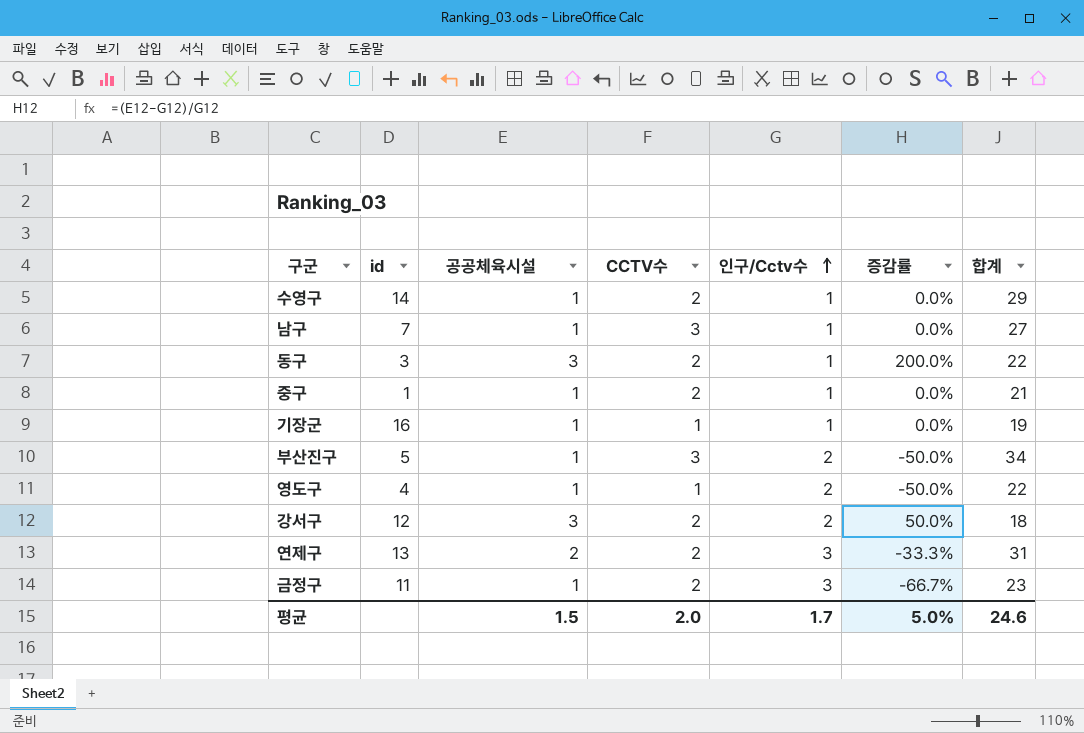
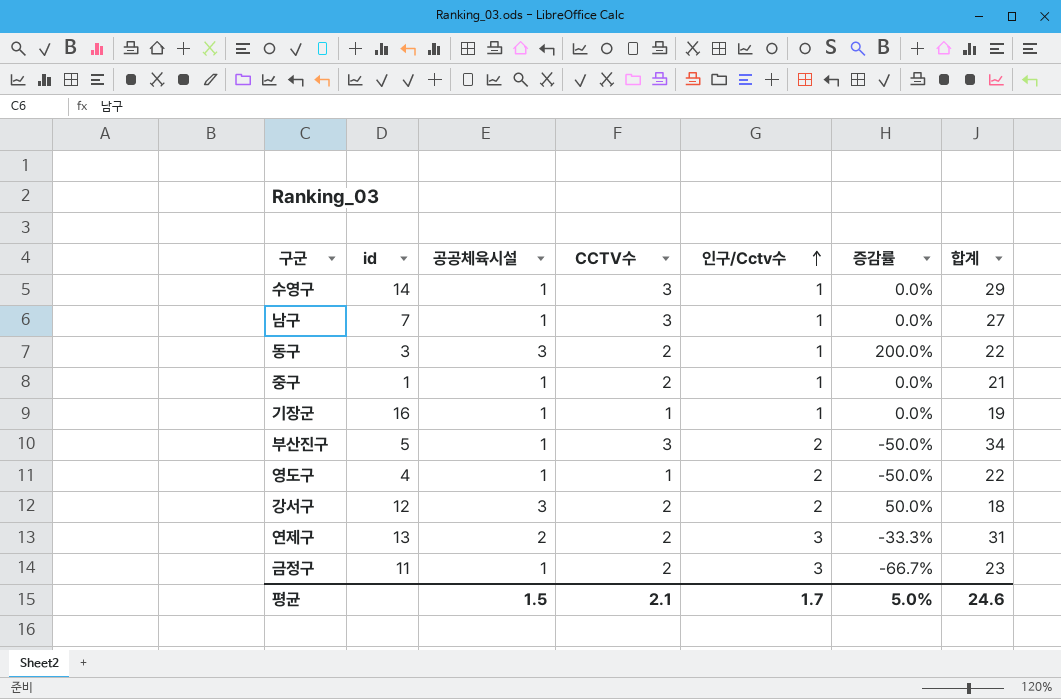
수영구 | CCTV수: 2 -> 3
평균 | CCTV수: 2.0 -> 2.1

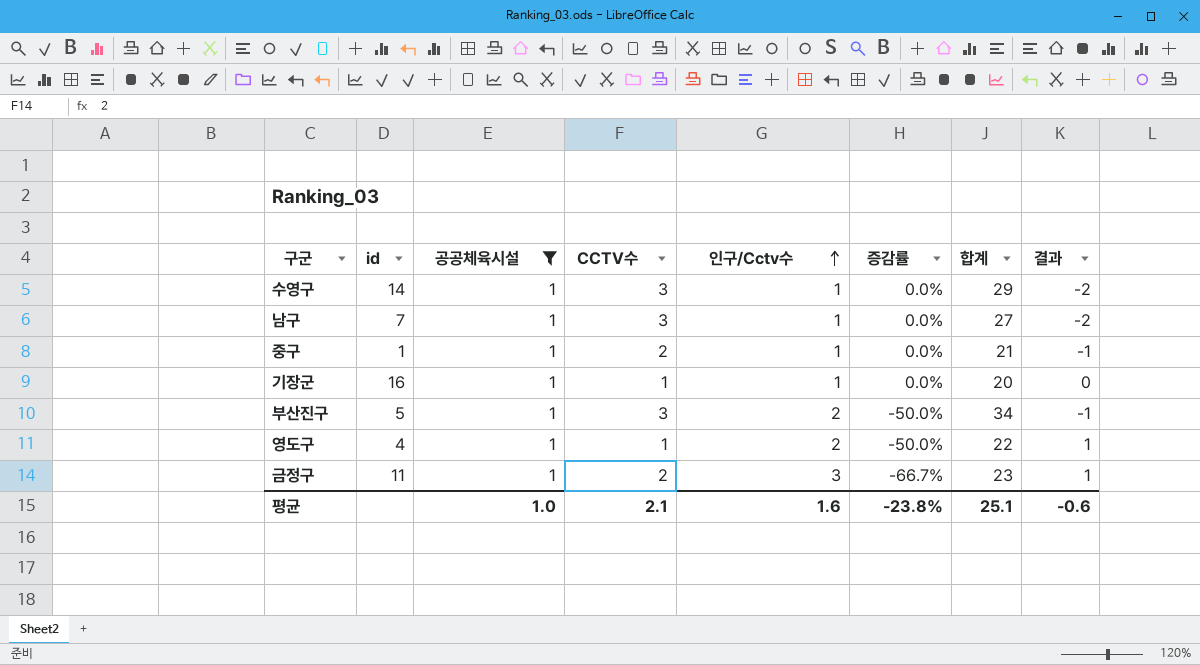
filter: none -> 공공체육시설 = 1
column 결과 | formula: none -> [인구/Cctv수] - [CCTV수]
기장군 | 합계: 19 -> 20
평균 | 공공체육시설: 1.5 -> 1.0
평균 | 인구/Cctv수: 1.7 -> 1.6
평균 | 증감률: 5.0% -> -23.8%
평균 | 합계: 24.6 -> 25.1

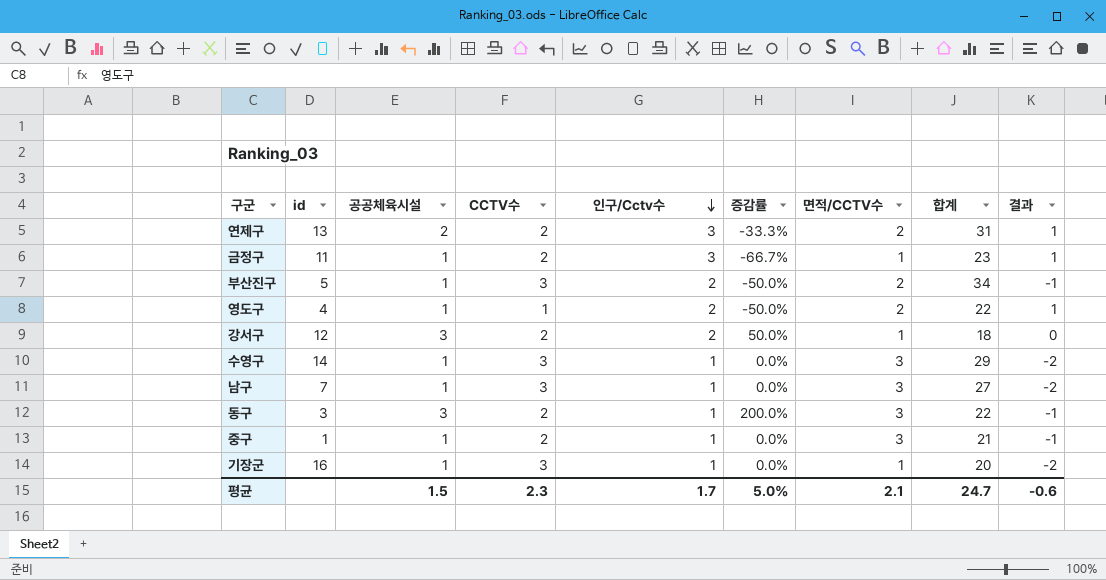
filter: 공공체육시설 = 1 -> none
row order: 인구/Cctv수 ascending -> 인구/Cctv수 descending
column 면적/CCTV수 | position: none -> 7
기장군 | CCTV수: 1 -> 3
기장군 | 결과: 0 -> -2
평균 | 공공체육시설: 1.0 -> 1.5
평균 | CCTV수: 2.1 -> 2.3
평균 | 인구/Cctv수: 1.6 -> 1.7
평균 | 증감률: -23.8% -> 5.0%
평균 | 합계: 25.1 -> 24.7

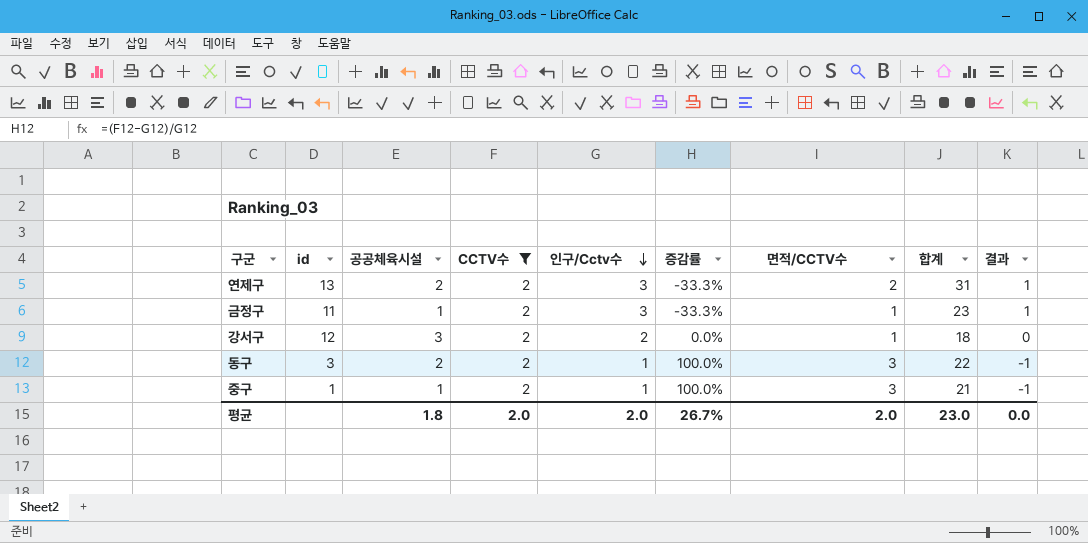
filter: none -> CCTV수 = 2
column 증감률 | formula: ([공공체육시설] - [인구/Cctv수]) / [인구/Cctv수] -> ([CCTV수] - [인구/Cctv수]) / [인구/Cctv수]
동구 | 공공체육시설: 3 -> 2
평균 | 공공체육시설: 1.5 -> 1.8
평균 | CCTV수: 2.3 -> 2.0
평균 | 인구/Cctv수: 1.7 -> 2.0
평균 | 증감률: 5.0% -> 26.7%
평균 | 면적/CCTV수: 2.1 -> 2.0
평균 | 합계: 24.7 -> 23.0
평균 | 결과: -0.6 -> 0.0

